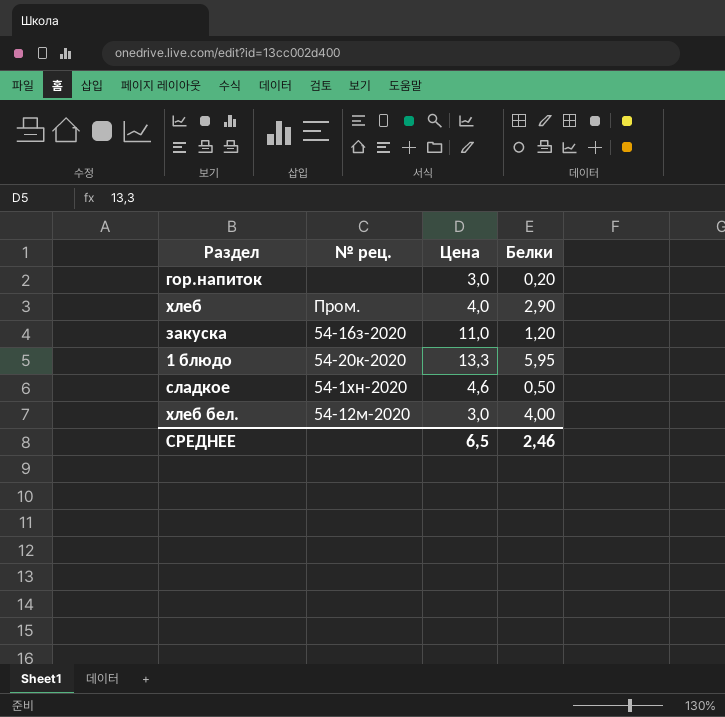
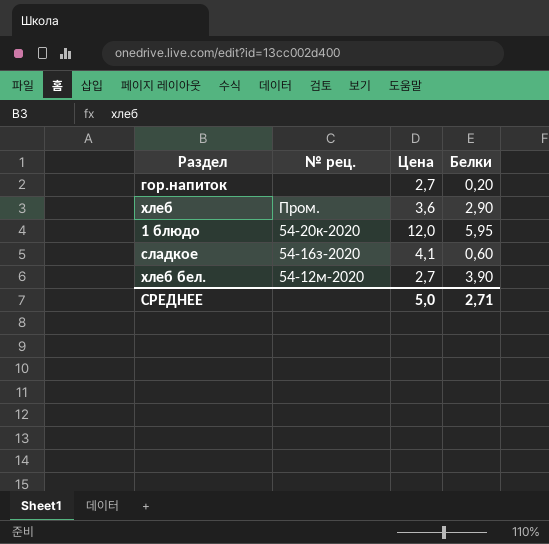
row закуска: 54-16з-2020 | 11,0 | 1,20 -> none
гор.напиток | Цена: 3,0 -> 2,7
хлеб | Цена: 4,0 -> 3,6
1 блюдо | Цена: 13,3 -> 12,0
сладкое | № рец.: 54-1хн-2020 -> 54-16з-2020
сладкое | Цена: 4,6 -> 4,1
сладкое | Белки: 0,50 -> 0,60
хлеб бел. | Цена: 3,0 -> 2,7
хлеб бел. | Белки: 4,00 -> 3,90
СРЕДНЕЕ | Цена: 6,5 -> 5,0
СРЕДНЕЕ | Белки: 2,46 -> 2,71

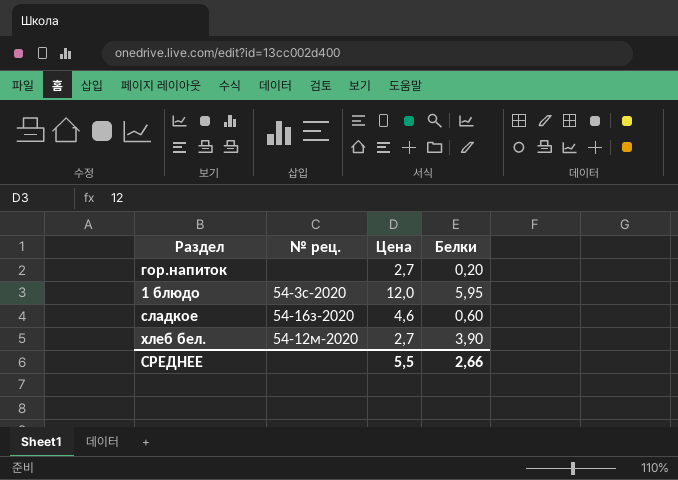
row хлеб: Пром. | 3,6 | 2,90 -> none
1 блюдо | № рец.: 54-20к-2020 -> 54-3с-2020
сладкое | Цена: 4,1 -> 4,6
СРЕДНЕЕ | Цена: 5,0 -> 5,5
СРЕДНЕЕ | Белки: 2,71 -> 2,66

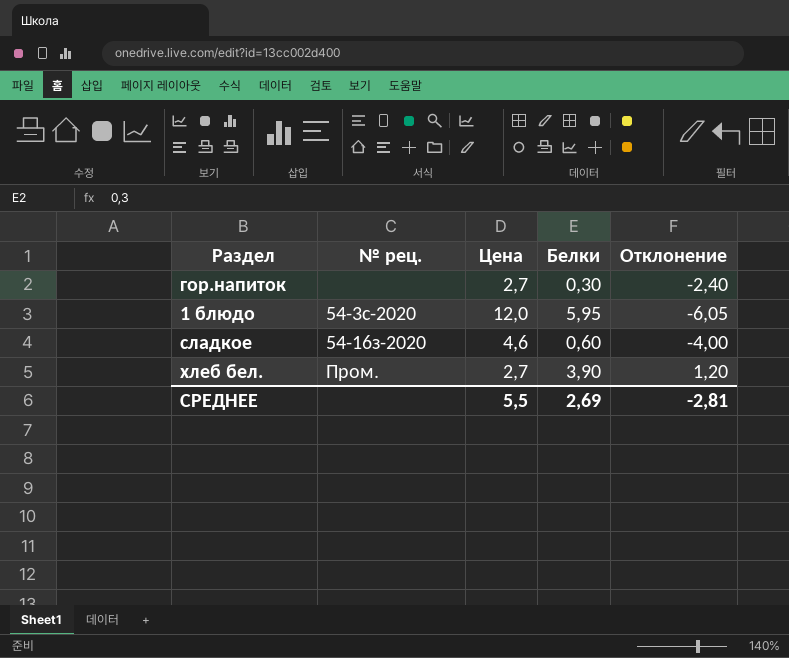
column Отклонение | formula: none -> [Белки] - [Цена]
гор.напиток | Белки: 0,20 -> 0,30
хлеб бел. | № рец.: 54-12м-2020 -> Пром.
СРЕДНЕЕ | Белки: 2,66 -> 2,69

